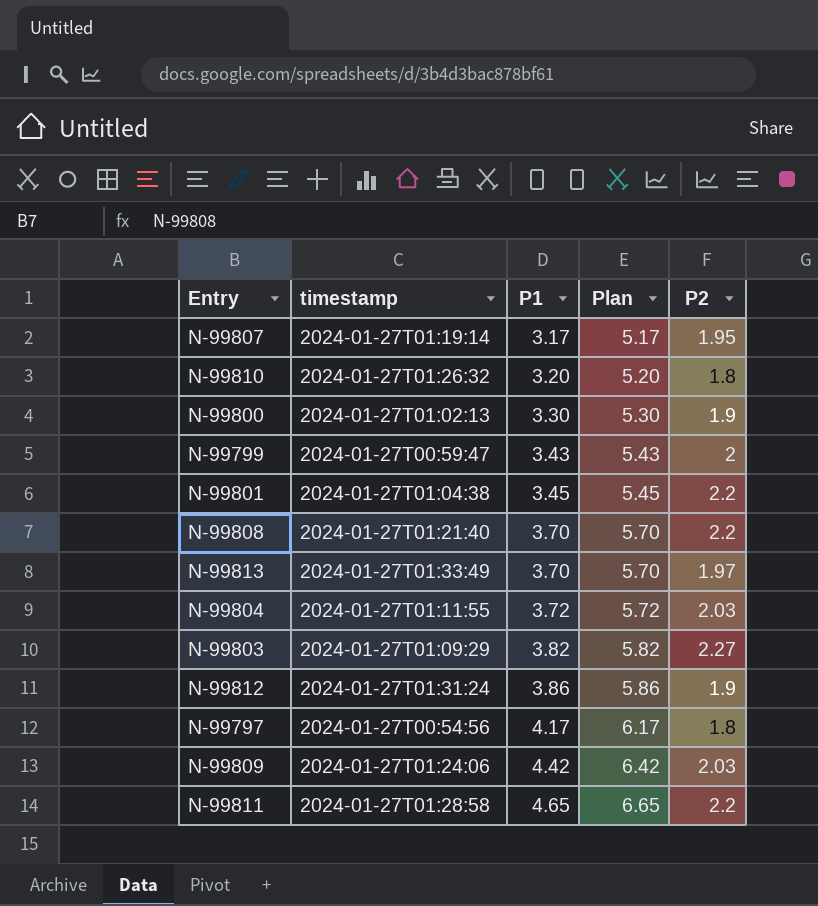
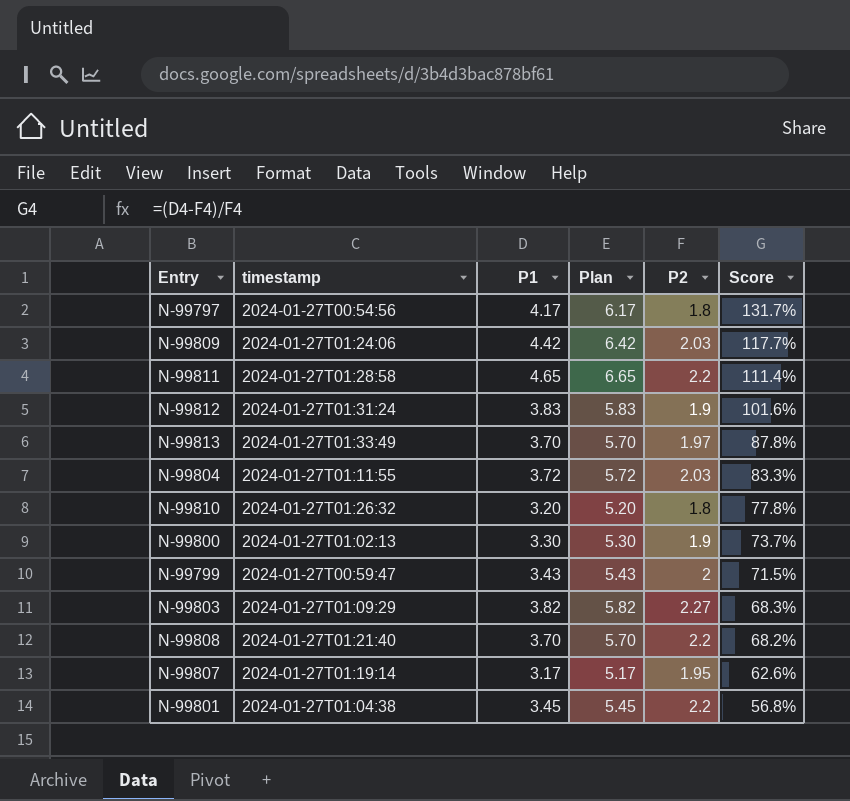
row order: P1 ascending -> Score descending
column Score | formula: none -> ([P1] - [P2]) / [P2]
N-99812 | P1: 3.86 -> 3.83
N-99812 | Plan: 5.86 -> 5.83

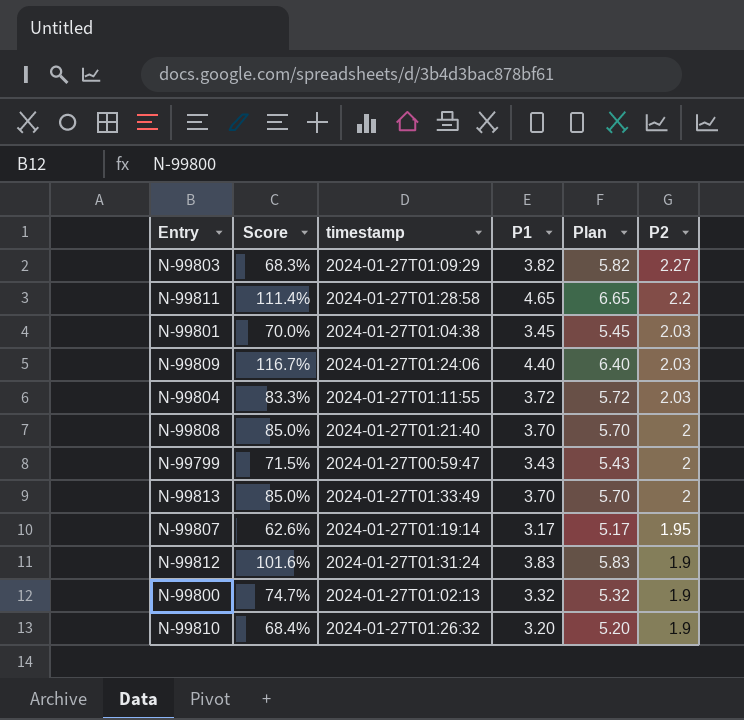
row order: Score descending -> P2 descending
column Score | position: 6 -> 2
row N-99797: 2024-01-27T00:54:56 | 4.17 | 6.17 | 1.8 | 131.7% -> none
N-99801 | Score: 56.8% -> 70.0%
N-99801 | P2: 2.2 -> 2.03
N-99809 | Score: 117.7% -> 116.7%
N-99809 | P1: 4.42 -> 4.40
N-99809 | Plan: 6.42 -> 6.40
N-99808 | Score: 68.2% -> 85.0%
N-99808 | P2: 2.2 -> 2
N-99813 | Score: 87.8% -> 85.0%
N-99813 | P2: 1.97 -> 2
N-99800 | Score: 73.7% -> 74.7%
N-99800 | P1: 3.30 -> 3.32
N-99800 | Plan: 5.30 -> 5.32
N-99810 | Score: 77.8% -> 68.4%
N-99810 | P2: 1.8 -> 1.9

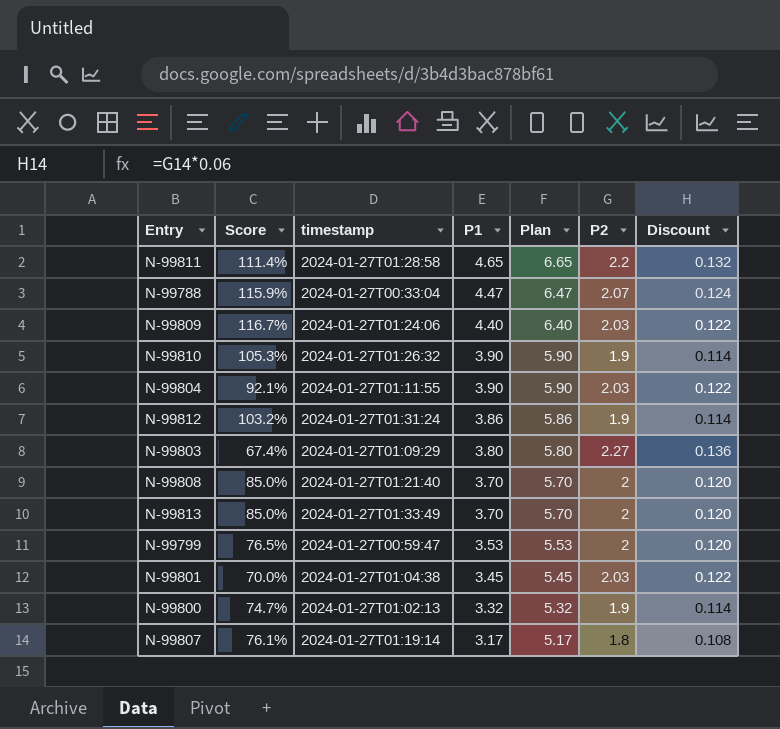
row order: P2 descending -> P1 descending
column Discount | formula: none -> [P2] * 0.06
row N-99788: none -> 115.9% | 2024-01-27T00:33:04 | 4.47 | 6.47 | 2.07 | 0.124
N-99810 | Score: 68.4% -> 105.3%
N-99810 | P1: 3.20 -> 3.90
N-99810 | Plan: 5.20 -> 5.90
N-99804 | Score: 83.3% -> 92.1%
N-99804 | P1: 3.72 -> 3.90
N-99804 | Plan: 5.72 -> 5.90
N-99812 | Score: 101.6% -> 103.2%
N-99812 | P1: 3.83 -> 3.86
N-99812 | Plan: 5.83 -> 5.86
N-99803 | Score: 68.3% -> 67.4%
N-99803 | P1: 3.82 -> 3.80
N-99803 | Plan: 5.82 -> 5.80
N-99799 | Score: 71.5% -> 76.5%
N-99799 | P1: 3.43 -> 3.53
N-99799 | Plan: 5.43 -> 5.53
N-99807 | Score: 62.6% -> 76.1%
N-99807 | P2: 1.95 -> 1.8

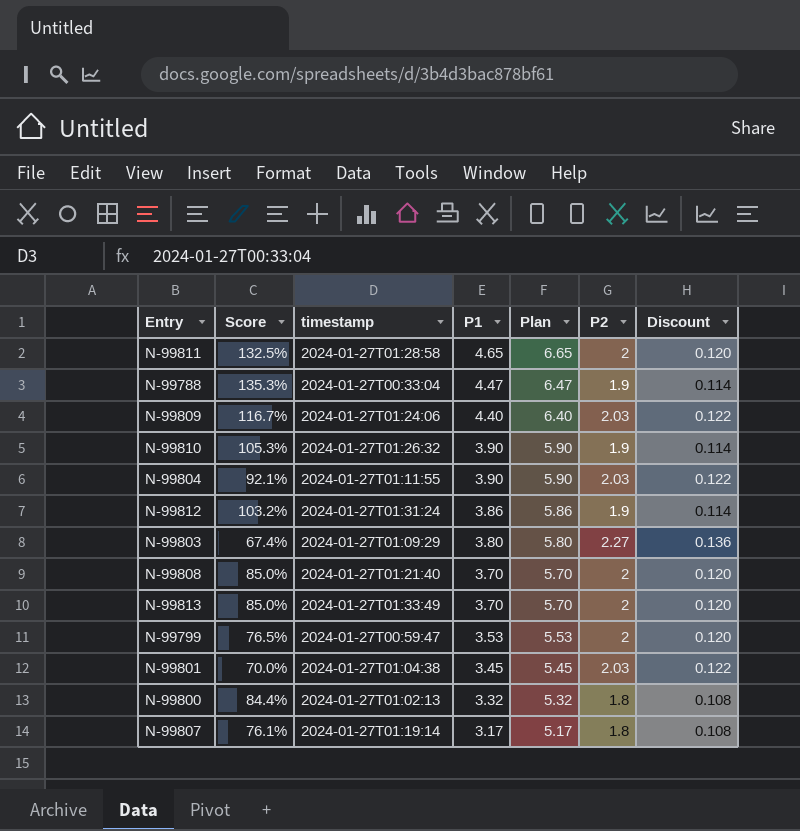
N-99811 | Score: 111.4% -> 132.5%
N-99811 | P2: 2.2 -> 2
N-99811 | Discount: 0.132 -> 0.120
N-99788 | Score: 115.9% -> 135.3%
N-99788 | P2: 2.07 -> 1.9
N-99788 | Discount: 0.124 -> 0.114
N-99800 | Score: 74.7% -> 84.4%
N-99800 | P2: 1.9 -> 1.8
N-99800 | Discount: 0.114 -> 0.108

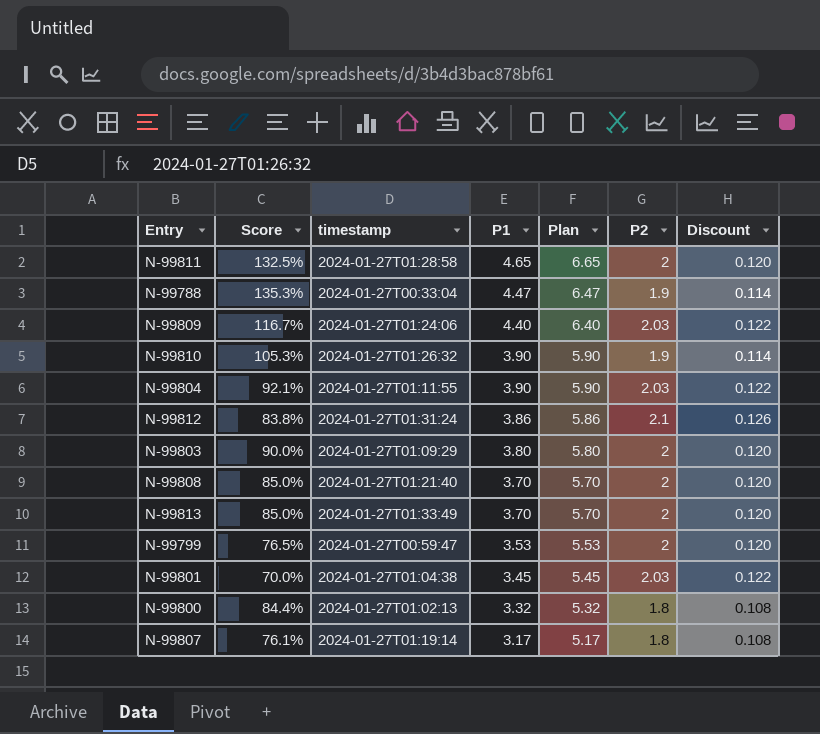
N-99812 | Score: 103.2% -> 83.8%
N-99812 | P2: 1.9 -> 2.1
N-99812 | Discount: 0.114 -> 0.126
N-99803 | Score: 67.4% -> 90.0%
N-99803 | P2: 2.27 -> 2
N-99803 | Discount: 0.136 -> 0.120

